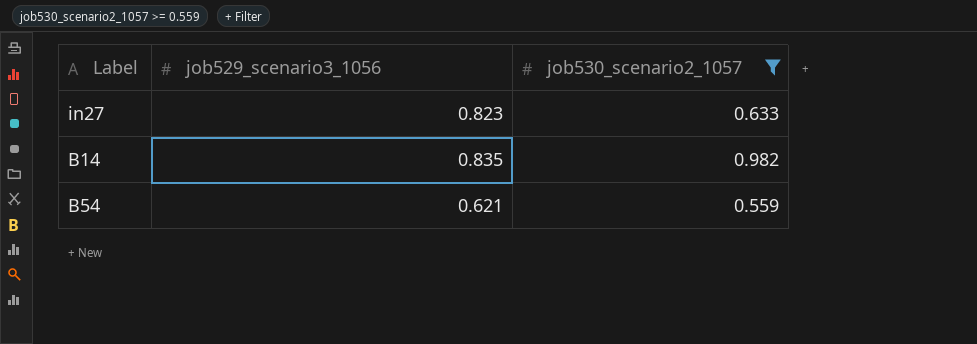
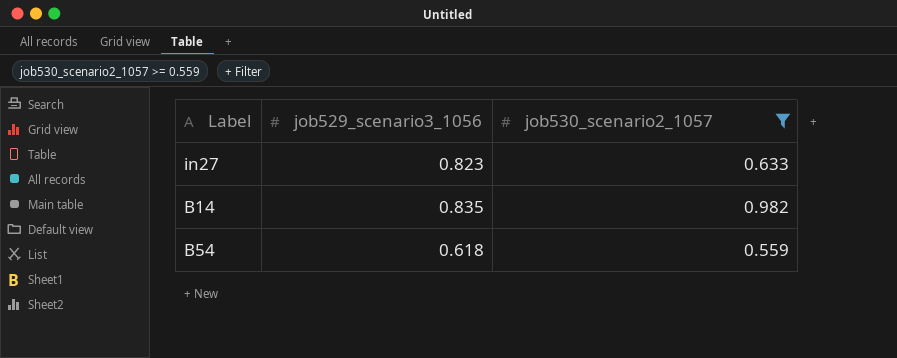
B54 | job529_scenario3_1056: 0.621 -> 0.618

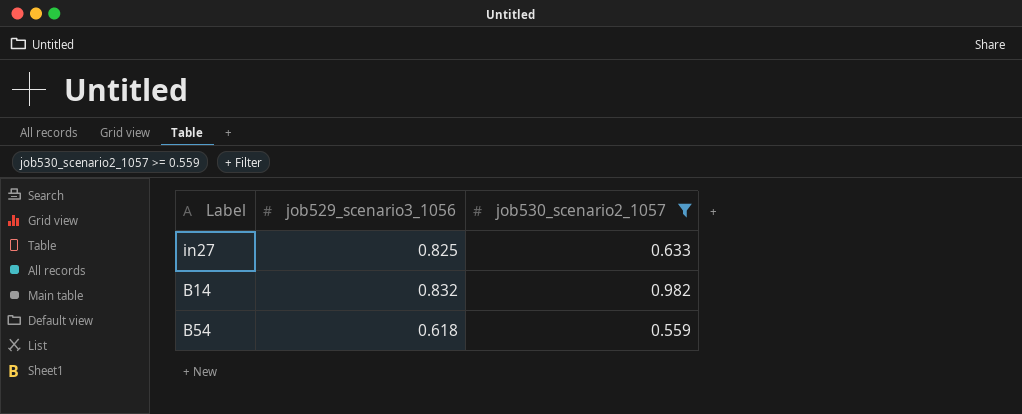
in27 | job529_scenario3_1056: 0.823 -> 0.825
B14 | job529_scenario3_1056: 0.835 -> 0.832

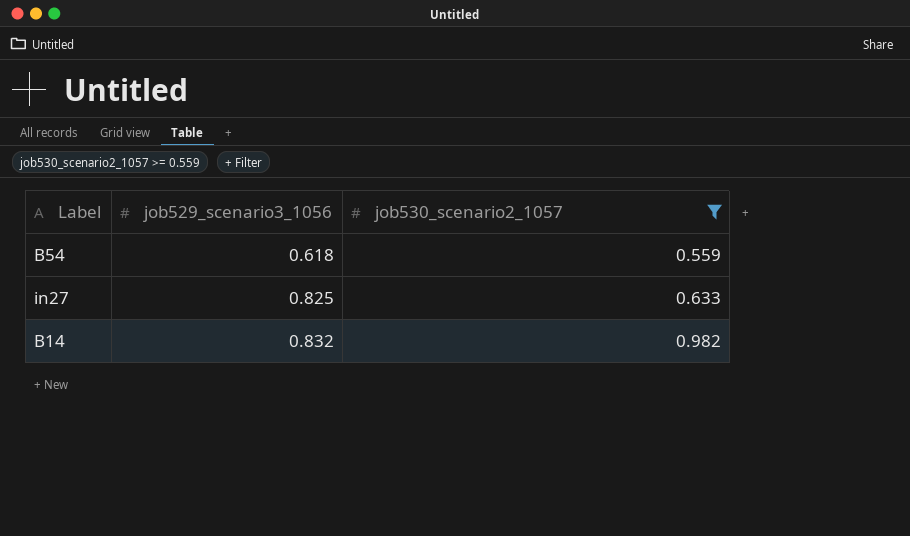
row order: none -> job529_scenario3_1056 ascending

